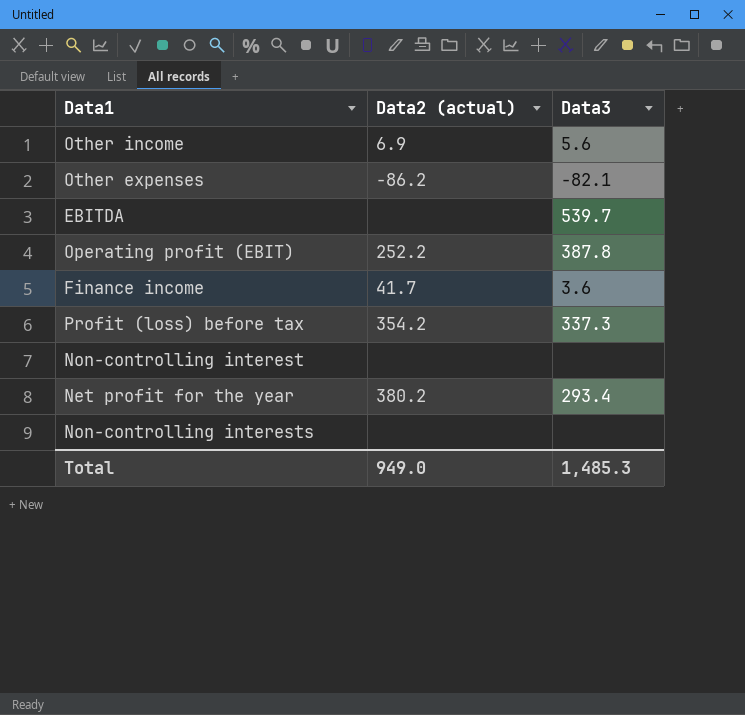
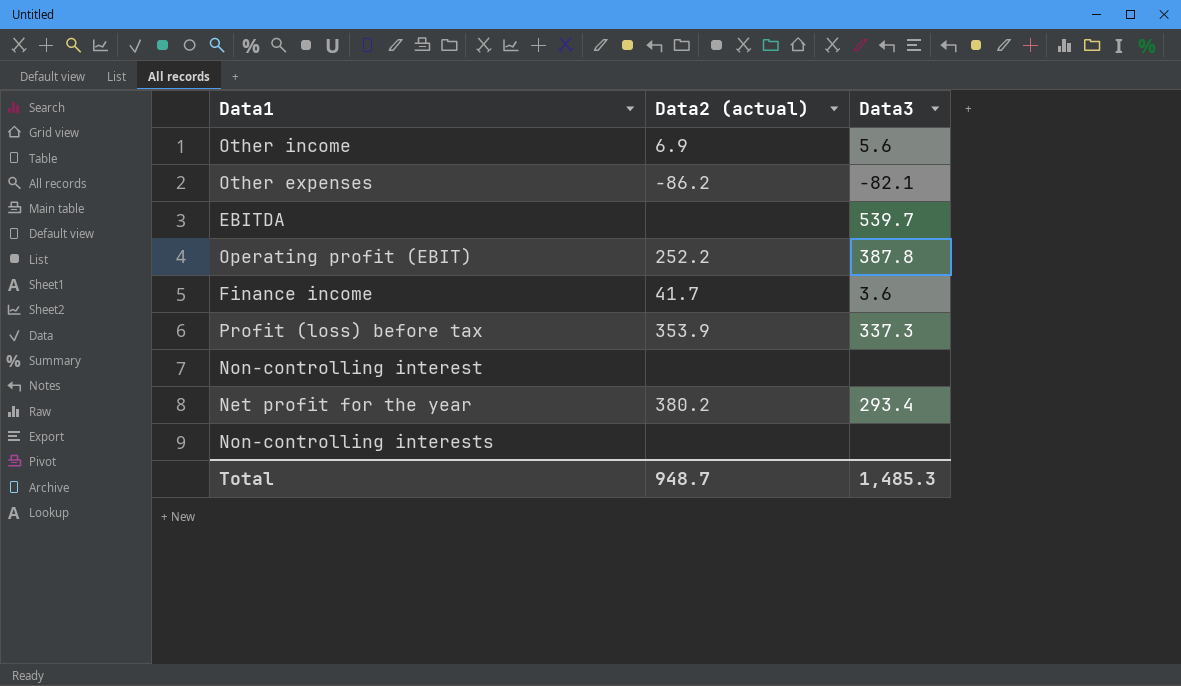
Profit (loss) before tax | Data2 (actual): 354.2 -> 353.9
Total | Data2 (actual): 949.0 -> 948.7

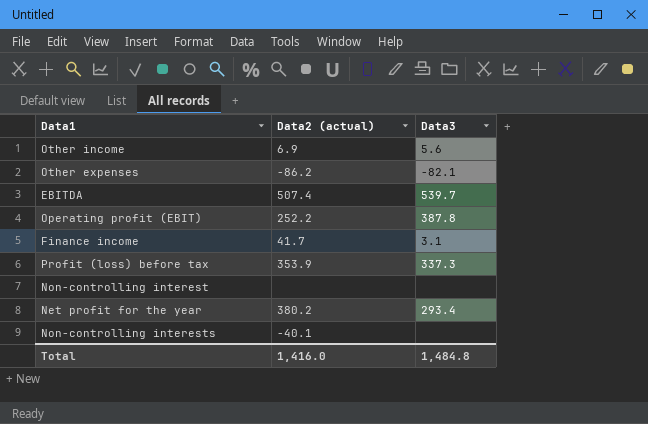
EBITDA | Data2 (actual): none -> 507.4
Finance income | Data3: 3.6 -> 3.1
Non-controlling interests | Data2 (actual): none -> -40.1
Total | Data2 (actual): 948.7 -> 1,416.0
Total | Data3: 1,485.3 -> 1,484.8

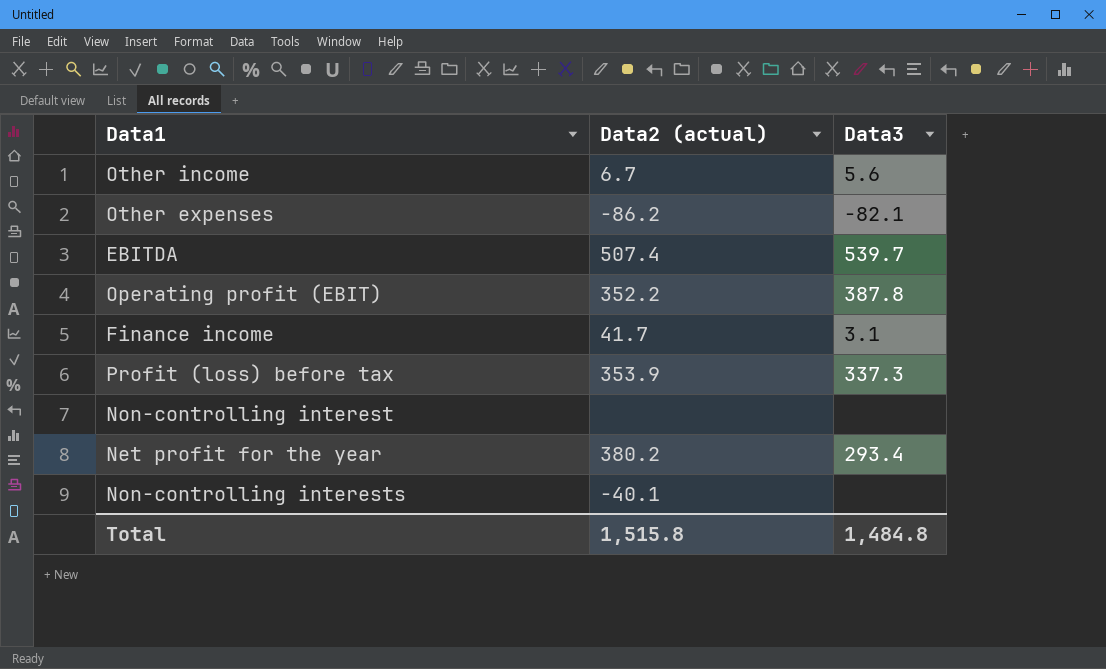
Other income | Data2 (actual): 6.9 -> 6.7
Operating profit (EBIT) | Data2 (actual): 252.2 -> 352.2
Total | Data2 (actual): 1,416.0 -> 1,515.8

